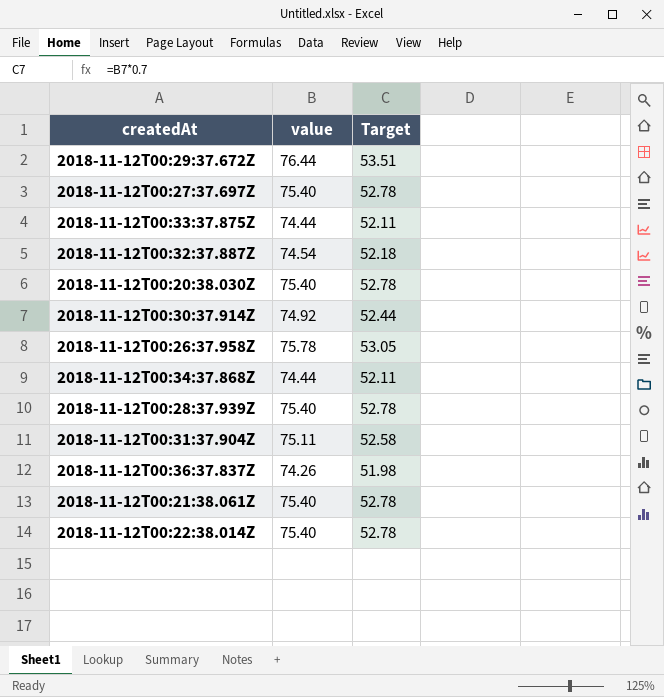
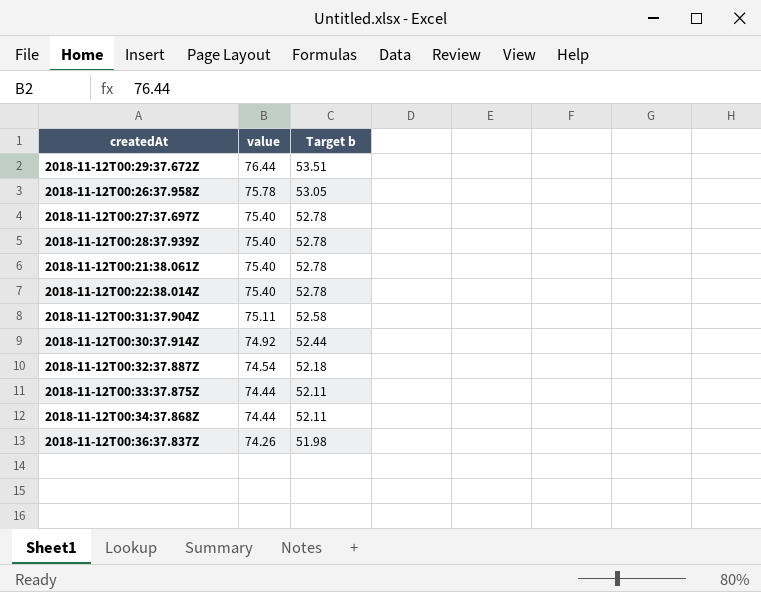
row order: none -> value descending
column name: Target -> Target b
row 2018-11-12T00:20:38.030Z: 75.40 | 52.78 -> none

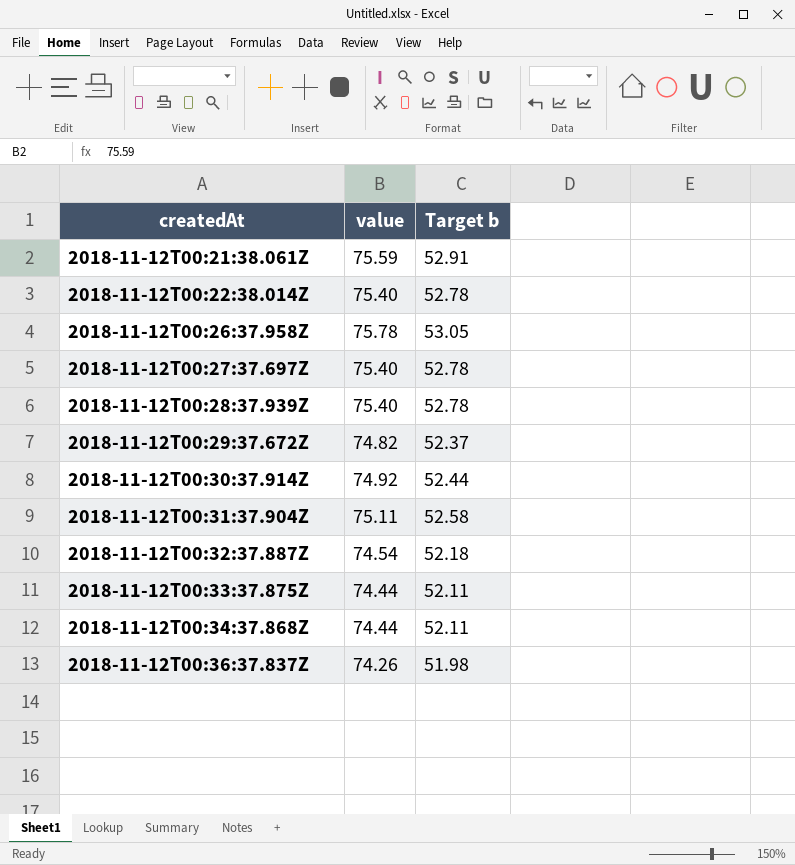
row order: value descending -> createdAt ascending
2018-11-12T00:21:38.061Z | value: 75.40 -> 75.59
2018-11-12T00:21:38.061Z | Target b: 52.78 -> 52.91
2018-11-12T00:29:37.672Z | value: 76.44 -> 74.82
2018-11-12T00:29:37.672Z | Target b: 53.51 -> 52.37

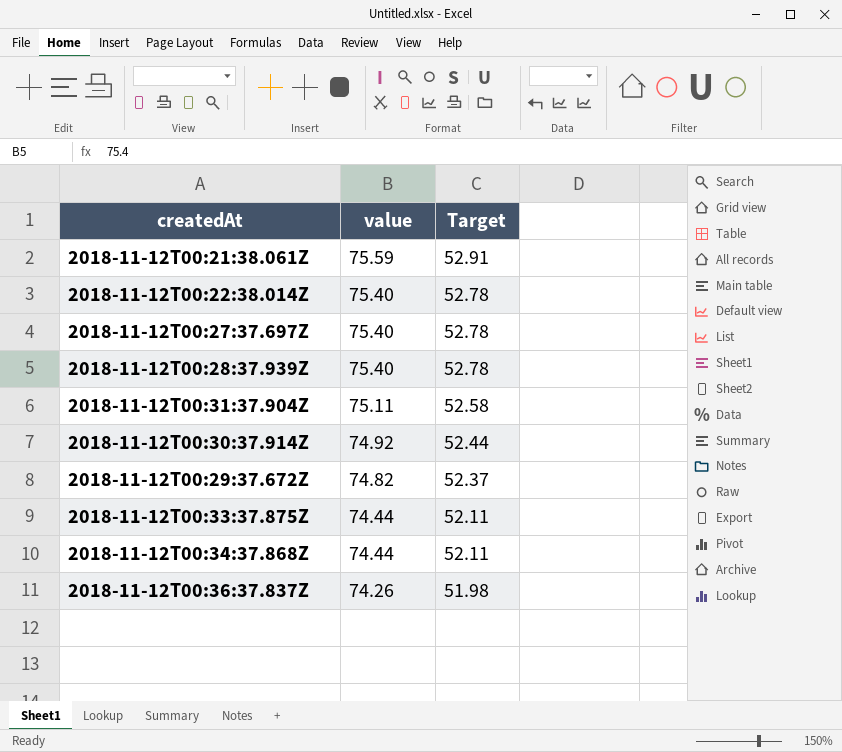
row order: createdAt ascending -> value descending
column name: Target b -> Target
row 2018-11-12T00:26:37.958Z: 75.78 | 53.05 -> none
row 2018-11-12T00:32:37.887Z: 74.54 | 52.18 -> none

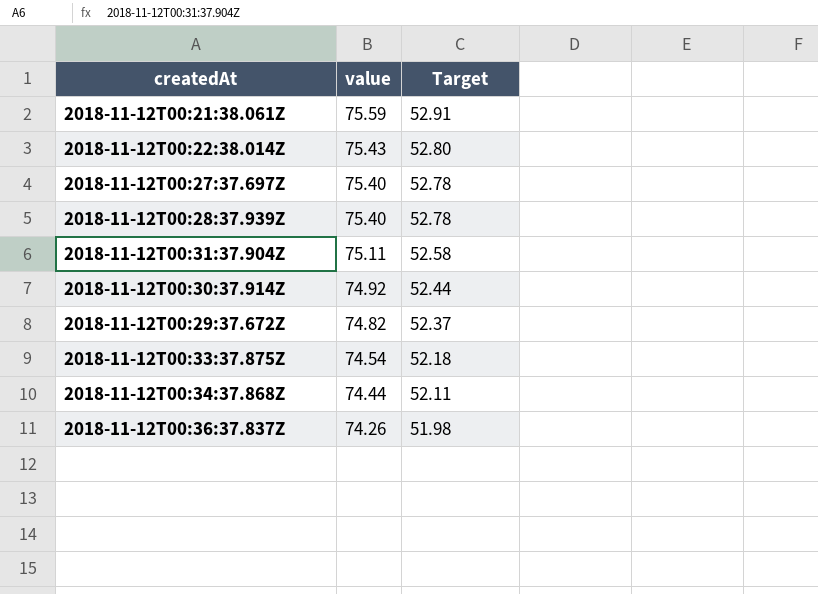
2018-11-12T00:22:38.014Z | value: 75.40 -> 75.43
2018-11-12T00:22:38.014Z | Target: 52.78 -> 52.80
2018-11-12T00:33:37.875Z | value: 74.44 -> 74.54
2018-11-12T00:33:37.875Z | Target: 52.11 -> 52.18

